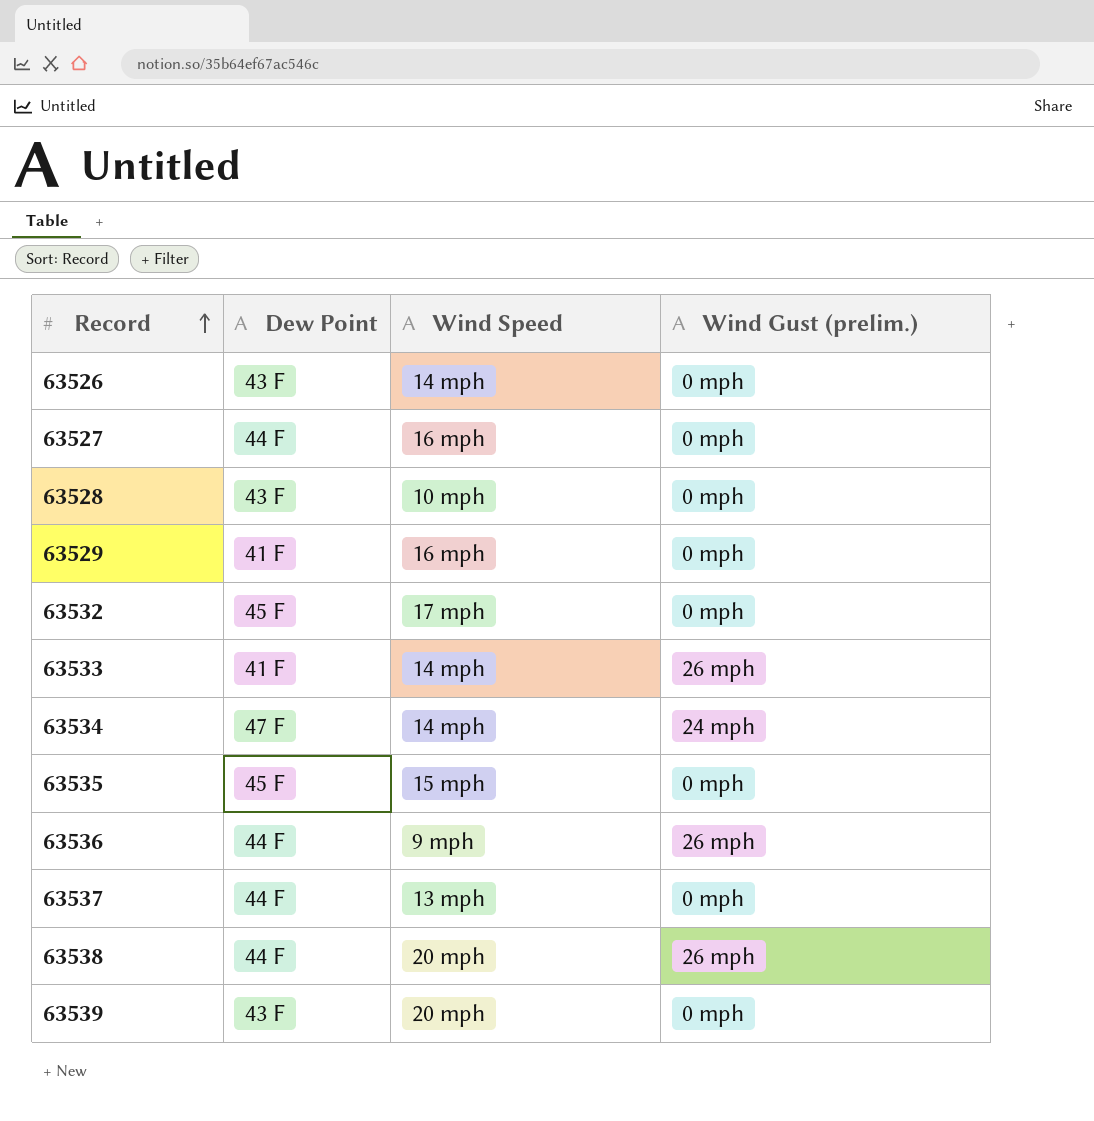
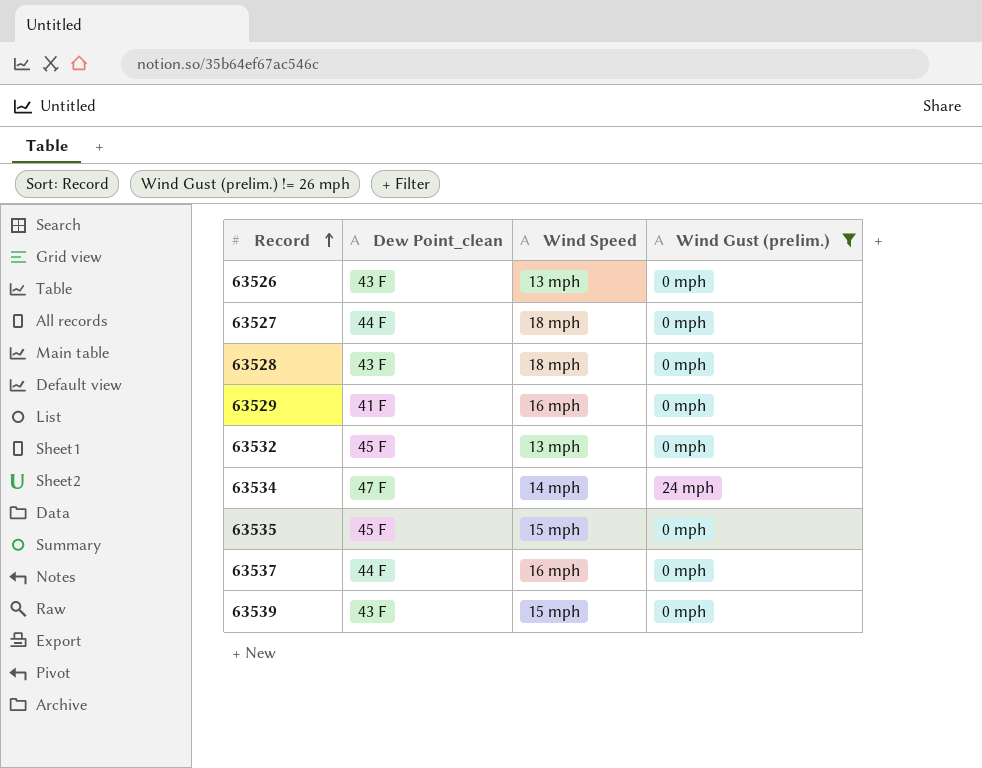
filter: none -> Wind Gust (prelim.) != 26 mph
column name: Dew Point -> Dew Point_clean
63526 | Wind Speed: 14 mph -> 13 mph
63527 | Wind Speed: 16 mph -> 18 mph
63528 | Wind Speed: 10 mph -> 18 mph
63532 | Wind Speed: 17 mph -> 13 mph
63537 | Wind Speed: 13 mph -> 16 mph
63539 | Wind Speed: 20 mph -> 15 mph

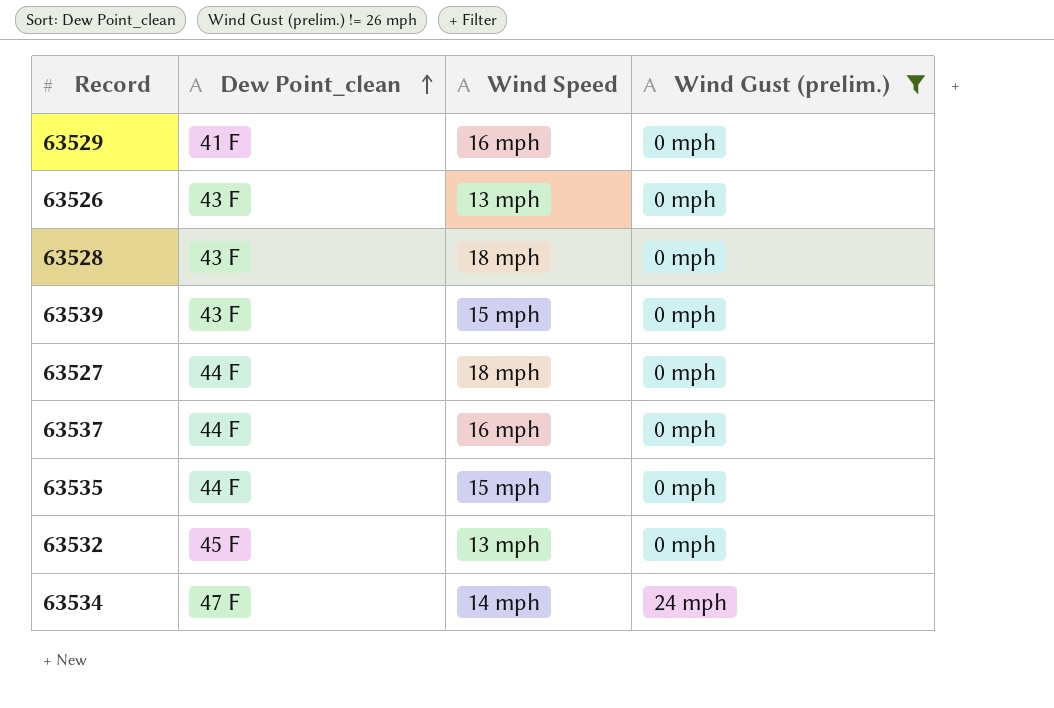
row order: Record ascending -> Dew Point_clean ascending
63535 | Dew Point_clean: 45 F -> 44 F

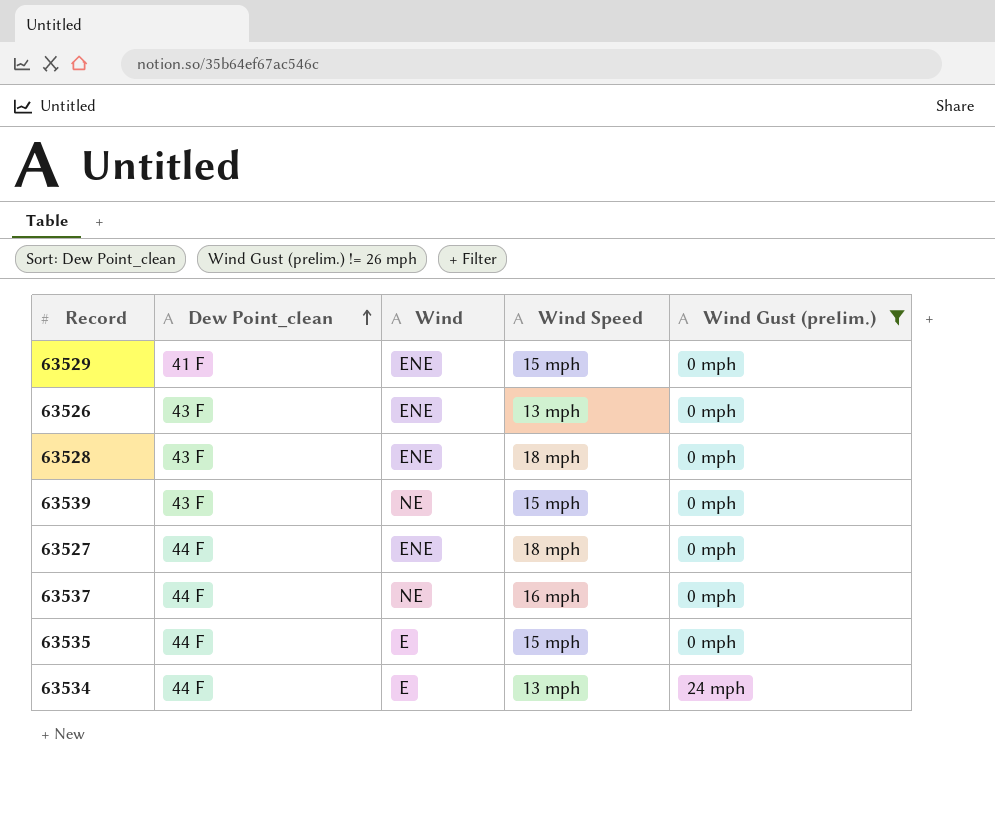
column Wind | position: none -> 3
row 63532: 45 F | 13 mph | 0 mph -> none
63529 | Wind Speed: 16 mph -> 15 mph
63534 | Dew Point_clean: 47 F -> 44 F
63534 | Wind Speed: 14 mph -> 13 mph

